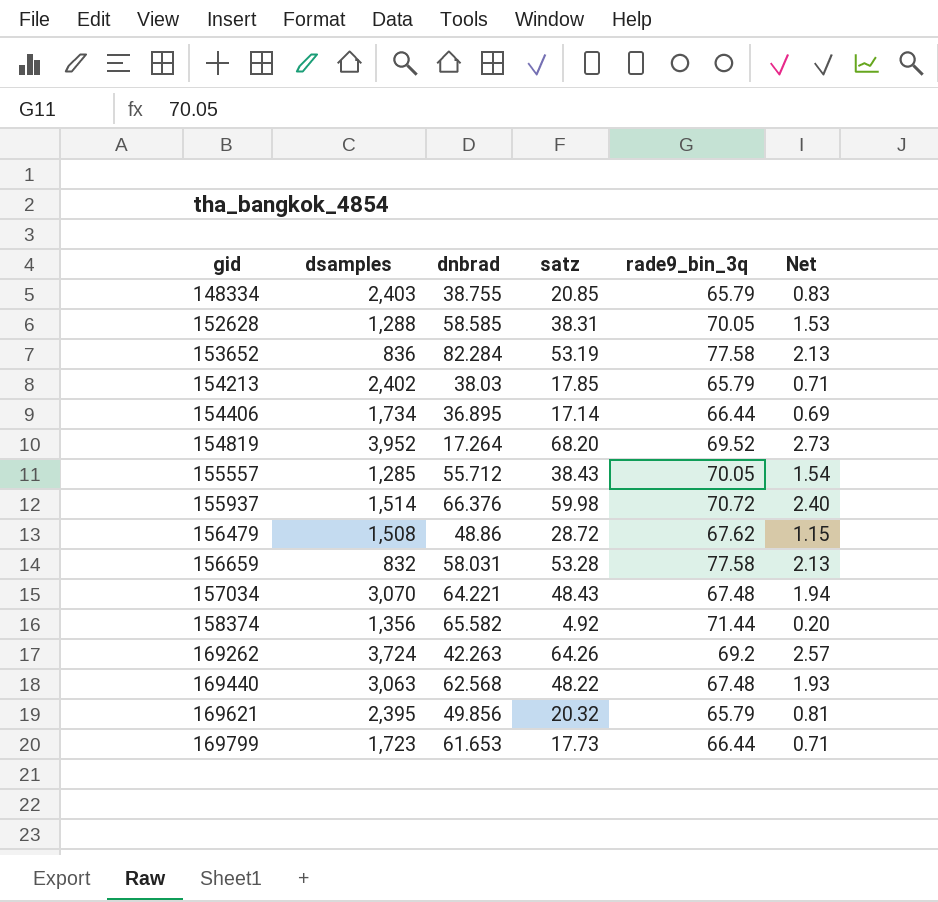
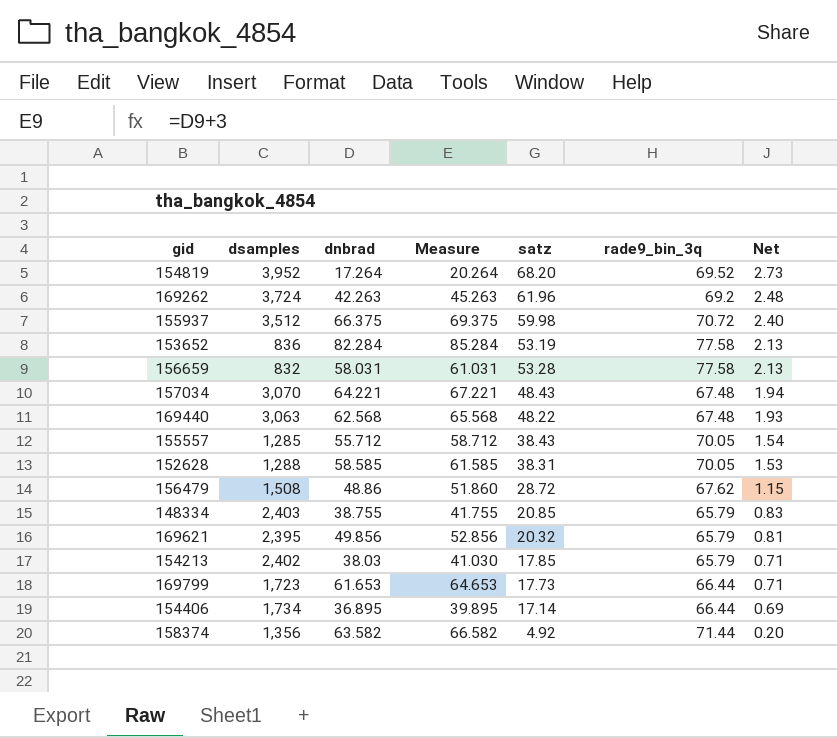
row order: gid ascending -> Net descending
column Measure | formula: none -> [dnbrad] + 3
169262 | satz: 64.26 -> 61.96
169262 | Net: 2.57 -> 2.48
155937 | dsamples: 1,514 -> 3,512
155937 | dnbrad: 66.376 -> 66.375
158374 | dnbrad: 65.582 -> 63.582

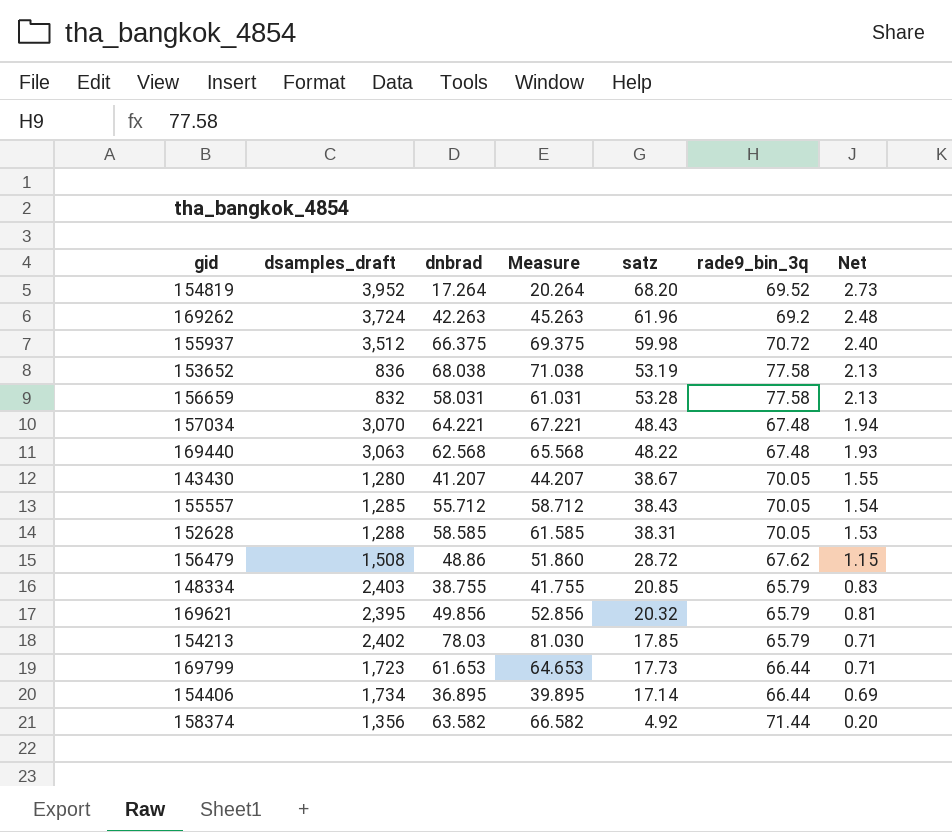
column name: dsamples -> dsamples_draft
153652 | dnbrad: 82.284 -> 68.038
153652 | Measure: 85.284 -> 71.038
row 143430: none -> 1,280 | 41.207 | 44.207 | 38.67 | 70.05 | 1.55
154213 | dnbrad: 38.03 -> 78.03
154213 | Measure: 41.030 -> 81.030

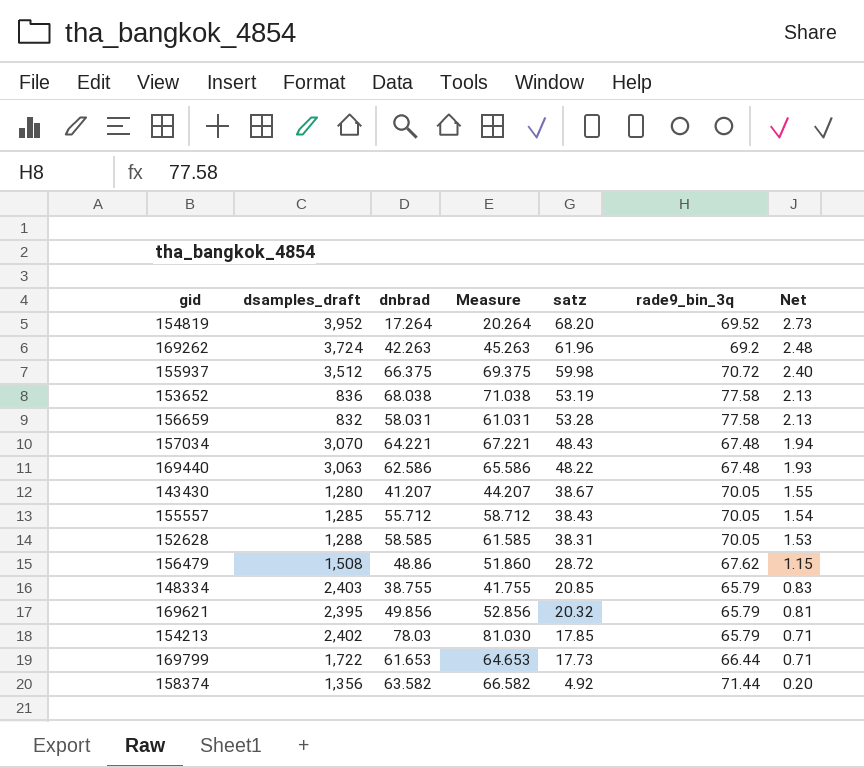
row 154406: 1,734 | 36.895 | 39.895 | 17.14 | 66.44 | 0.69 -> none
169440 | dnbrad: 62.568 -> 62.586
169440 | Measure: 65.568 -> 65.586
169799 | dsamples_draft: 1,723 -> 1,722

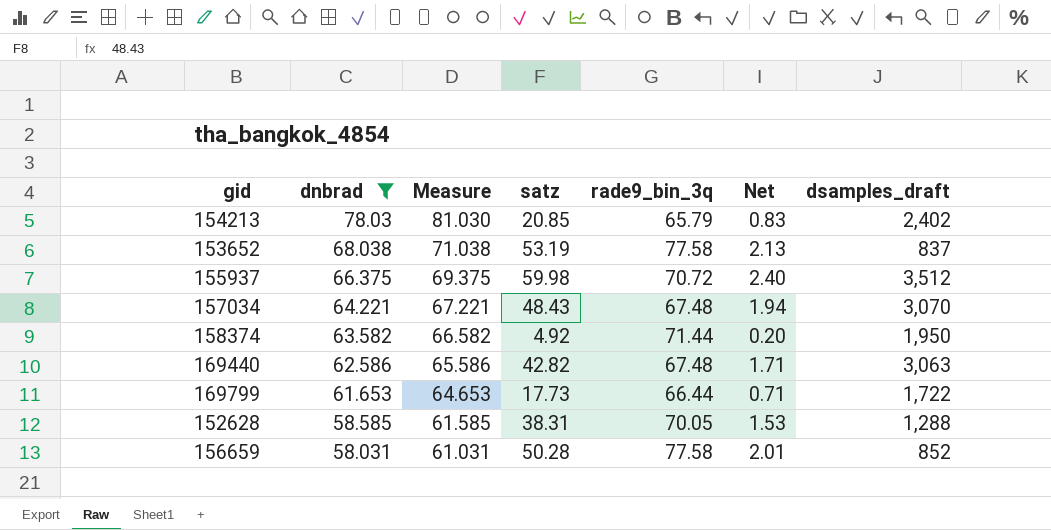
filter: none -> dnbrad >= 58.031
row order: Net descending -> dnbrad descending
column dsamples_draft | position: 2 -> 7
154213 | satz: 17.85 -> 20.85
154213 | Net: 0.71 -> 0.83
153652 | dsamples_draft: 836 -> 837
158374 | dsamples_draft: 1,356 -> 1,950
169440 | satz: 48.22 -> 42.82
169440 | Net: 1.93 -> 1.71
156659 | satz: 53.28 -> 50.28
156659 | Net: 2.13 -> 2.01
156659 | dsamples_draft: 832 -> 852

